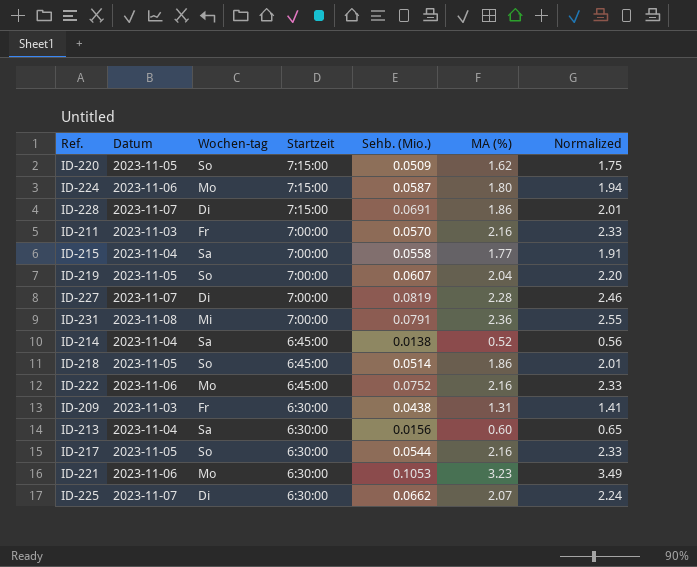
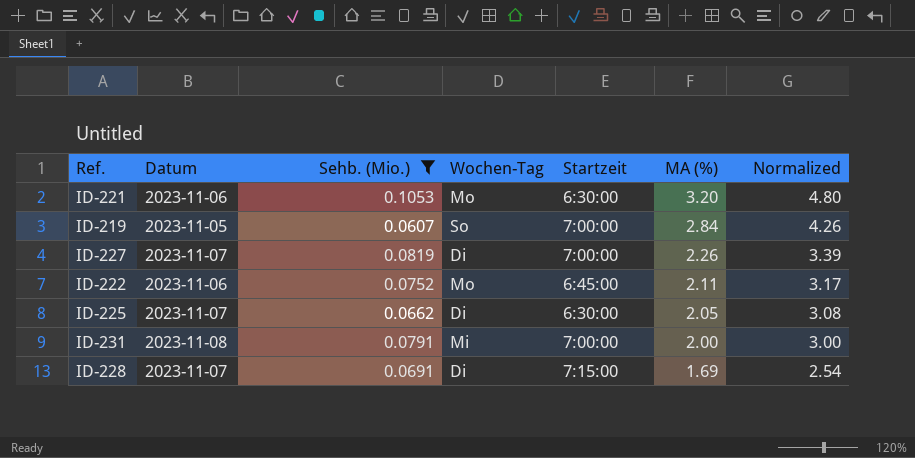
filter: none -> Sehb. (Mio.) >= 0.0607
row order: Startzeit descending -> MA (%) descending
column Sehb. (Mio.) | position: 5 -> 3
column name: Wochen-tag -> Wochen-Tag
column Normalized | formula: [MA (%)] * 1.08 -> [MA (%)] * 1.5
ID-221 | MA (%): 3.23 -> 3.20
ID-219 | MA (%): 2.04 -> 2.84
ID-227 | MA (%): 2.28 -> 2.26
ID-222 | MA (%): 2.16 -> 2.11
ID-225 | MA (%): 2.07 -> 2.05
ID-231 | MA (%): 2.36 -> 2.00
ID-228 | MA (%): 1.86 -> 1.69

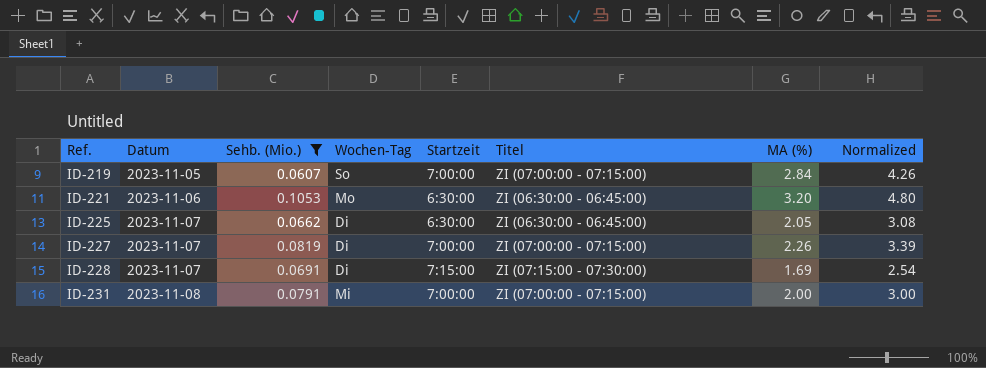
row order: MA (%) descending -> Ref. ascending
column Titel | position: none -> 6
row ID-222: 2023-11-06 | 0.0752 | Mo | 6:45:00 | 2.11 | 3.17 -> none

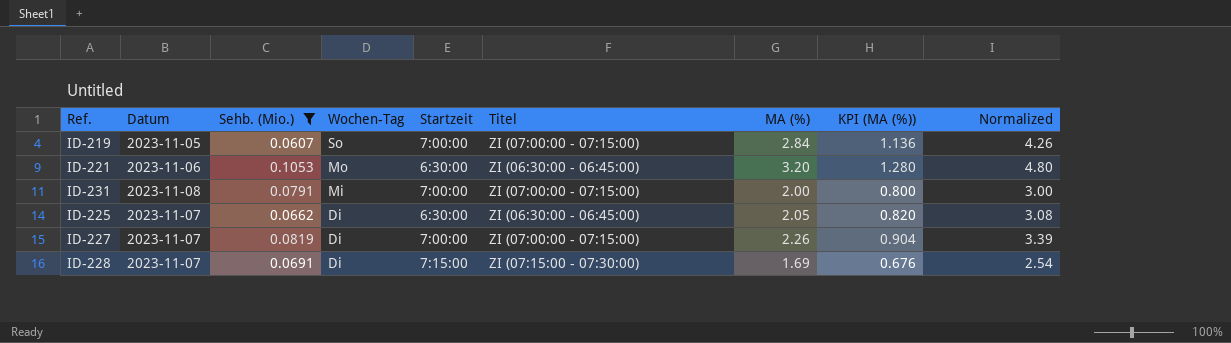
row order: Ref. ascending -> Wochen-Tag descending
column KPI (MA (%)) | formula: none -> [MA (%)] * 0.4

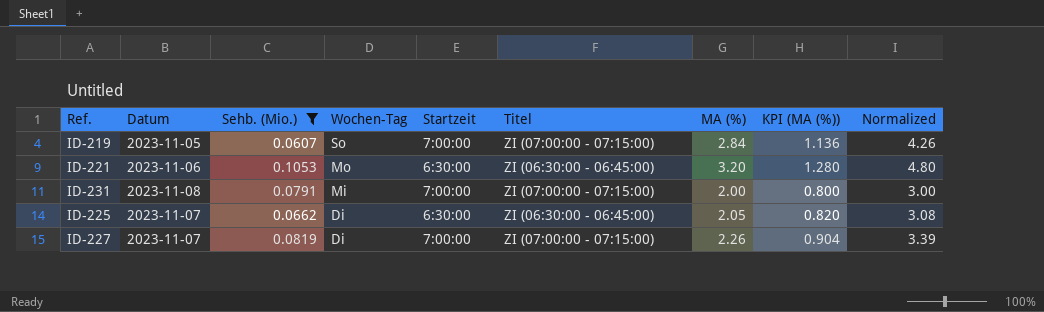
row ID-228: 2023-11-07 | 0.0691 | Di | 7:15:00 | ZI (07:15:00 - 07:30:00) | 1.69 | 0.676 | 2.54 -> none

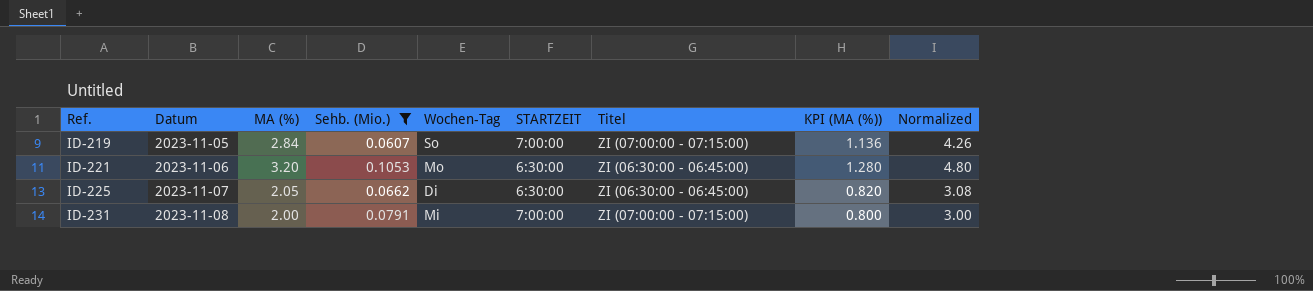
row order: Wochen-Tag descending -> Ref. ascending
column MA (%) | position: 7 -> 3
column name: Startzeit -> STARTZEIT
row ID-227: 2023-11-07 | 0.0819 | Di | 7:00:00 | ZI (07:00:00 - 07:15:00) | 2.26 | 0.904 | 3.39 -> none

